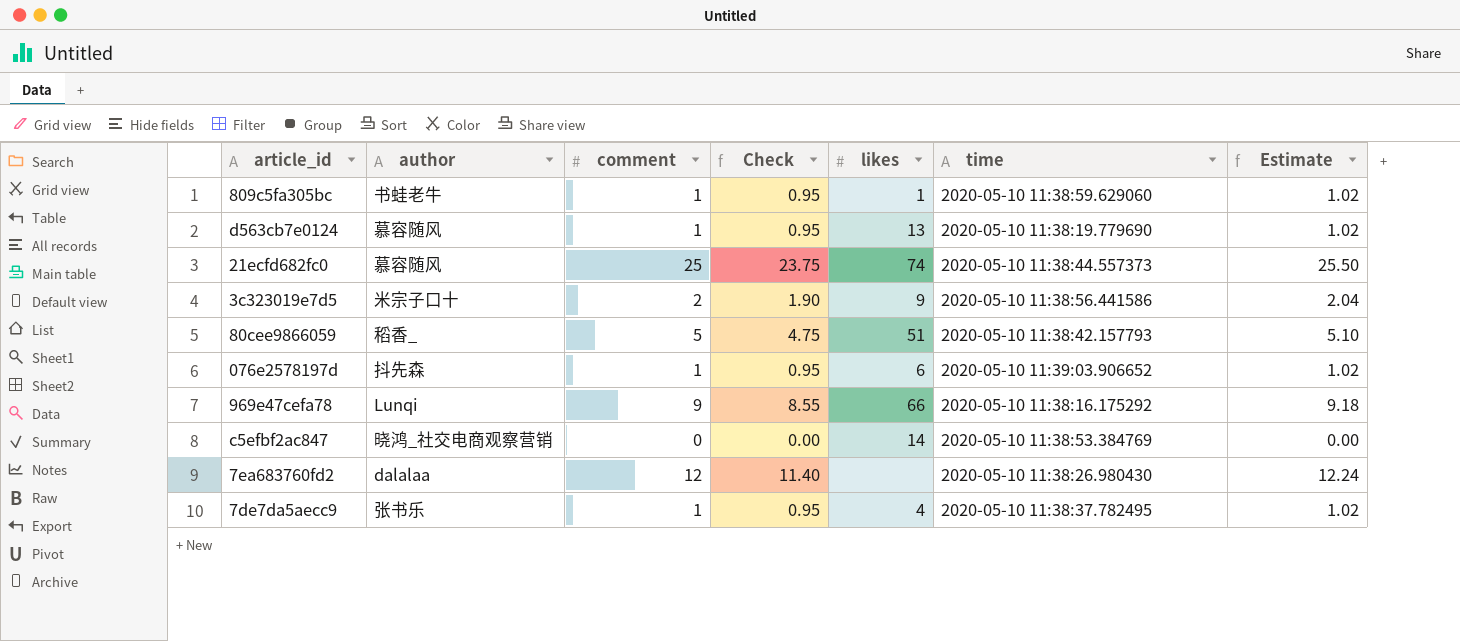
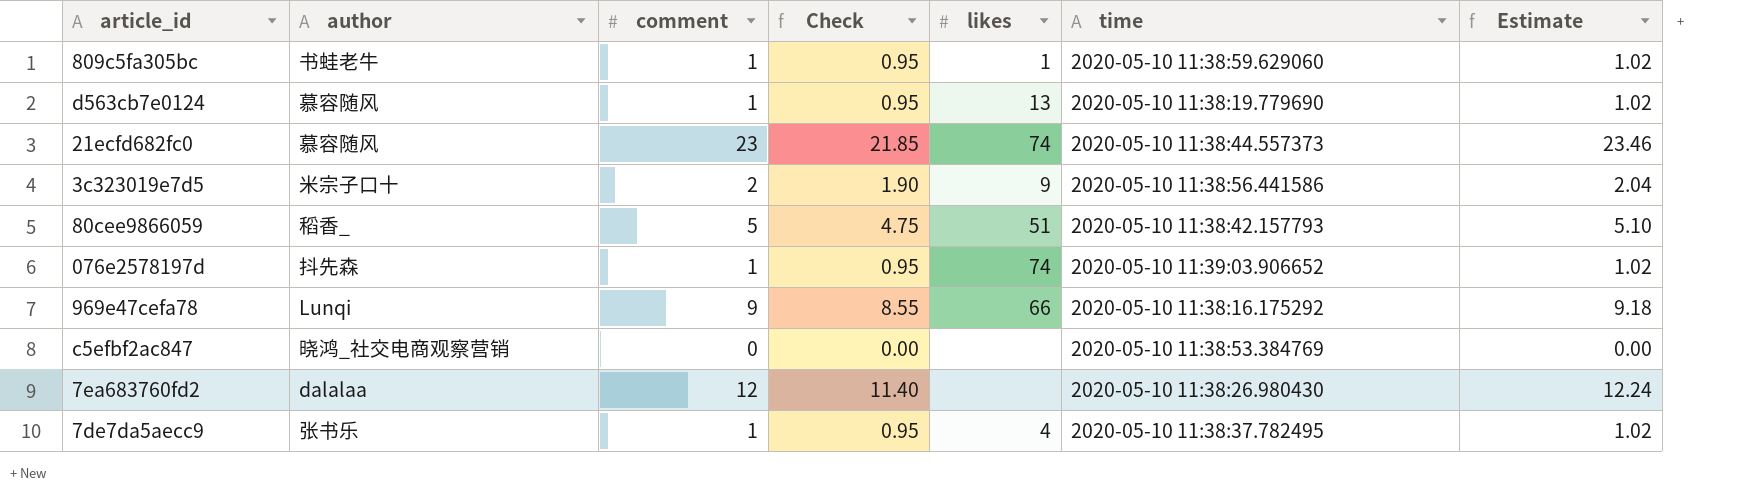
21ecfd682fc0 | comment: 25 -> 23
21ecfd682fc0 | Check: 23.75 -> 21.85
21ecfd682fc0 | Estimate: 25.50 -> 23.46
076e2578197d | likes: 6 -> 74
c5efbf2ac847 | likes: 14 -> none

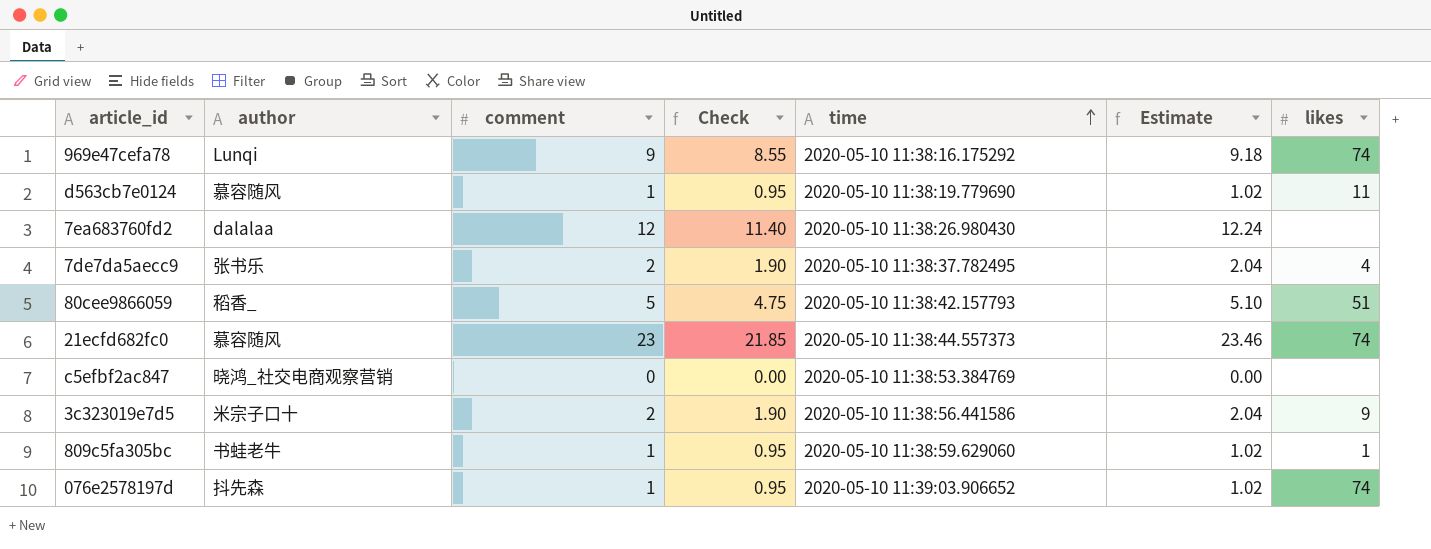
row order: none -> time ascending
column likes | position: 5 -> 7
969e47cefa78 | likes: 66 -> 74
d563cb7e0124 | likes: 13 -> 11
7de7da5aecc9 | comment: 1 -> 2
7de7da5aecc9 | Check: 0.95 -> 1.90
7de7da5aecc9 | Estimate: 1.02 -> 2.04

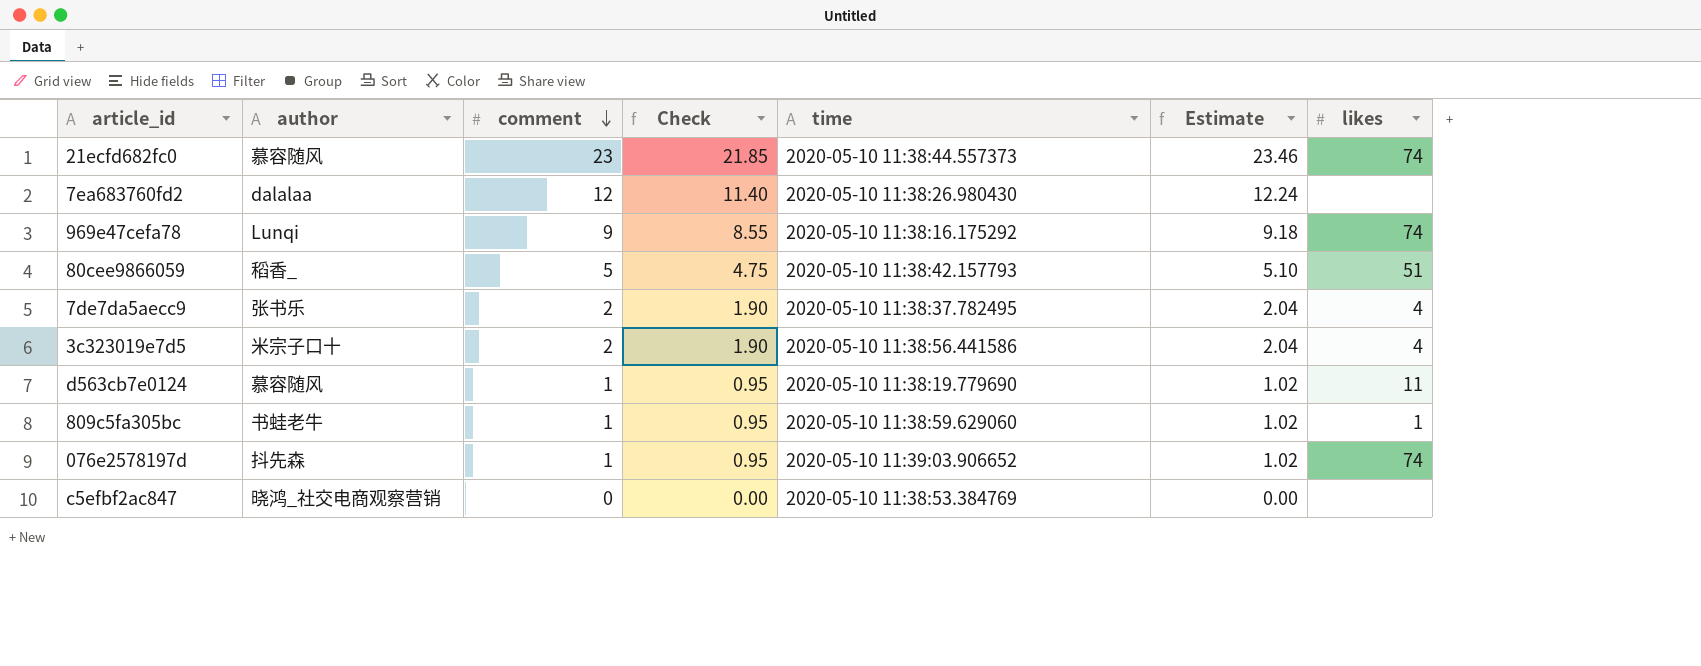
row order: time ascending -> comment descending
3c323019e7d5 | likes: 9 -> 4

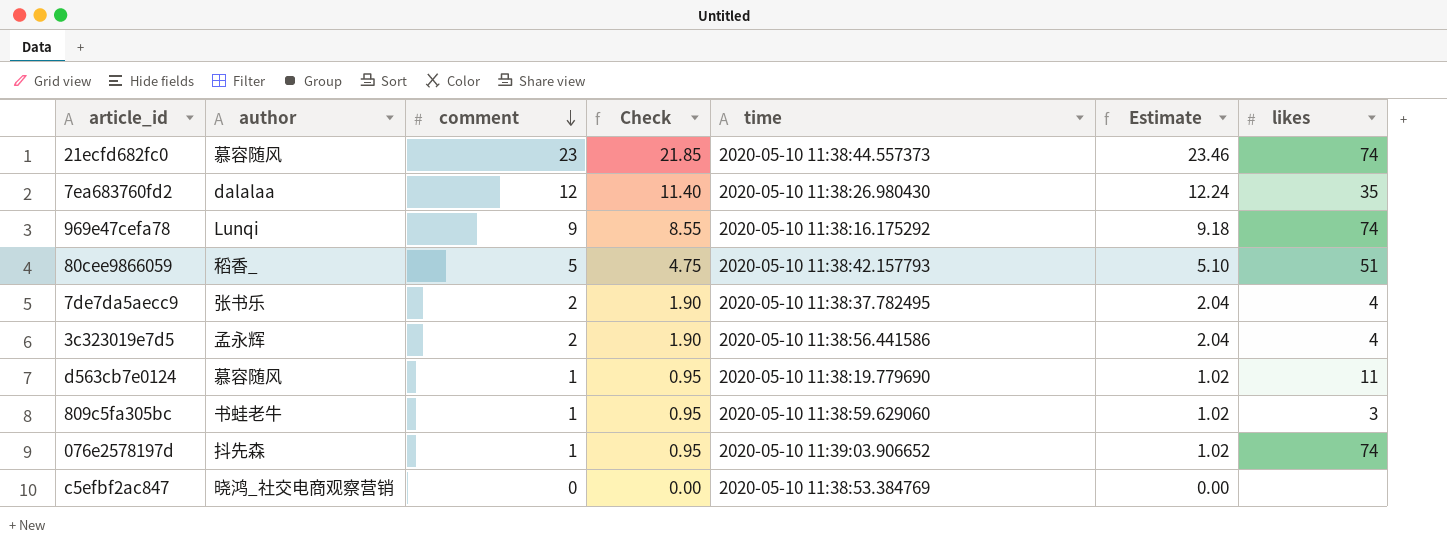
7ea683760fd2 | likes: none -> 35
3c323019e7d5 | author: 米宗子口十 -> 孟永辉
809c5fa305bc | likes: 1 -> 3

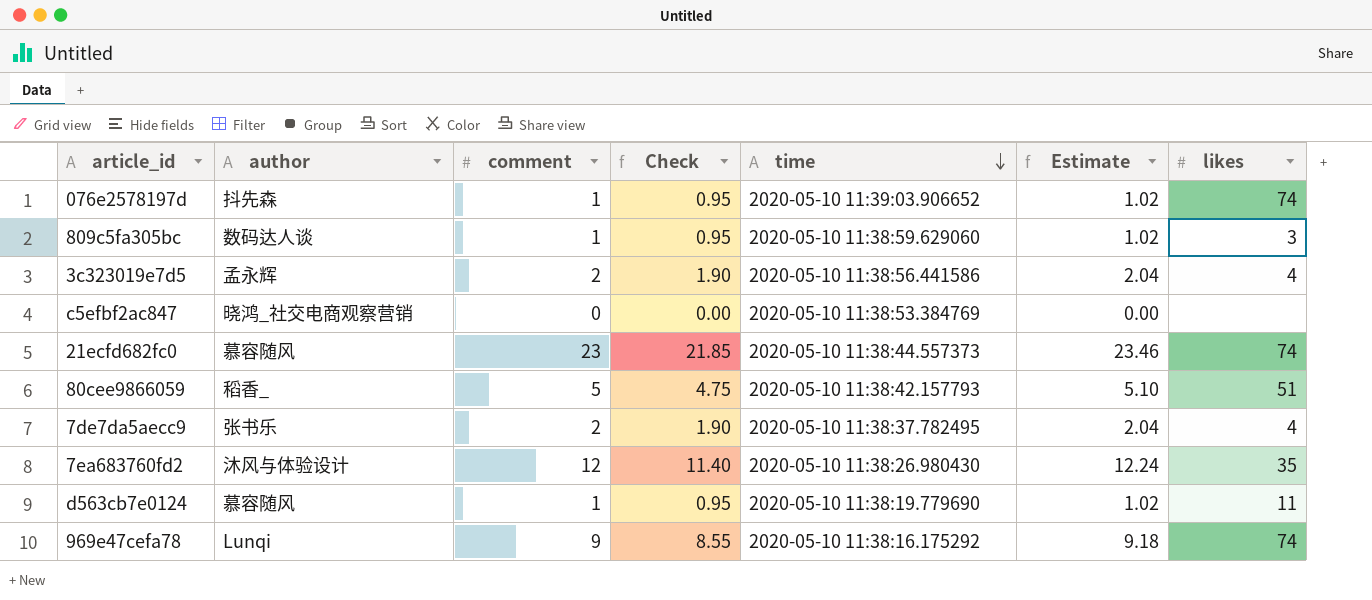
row order: comment descending -> time descending
809c5fa305bc | author: 书蛙老牛 -> 数码达人谈
7ea683760fd2 | author: dalalaa -> 沐风与体验设计

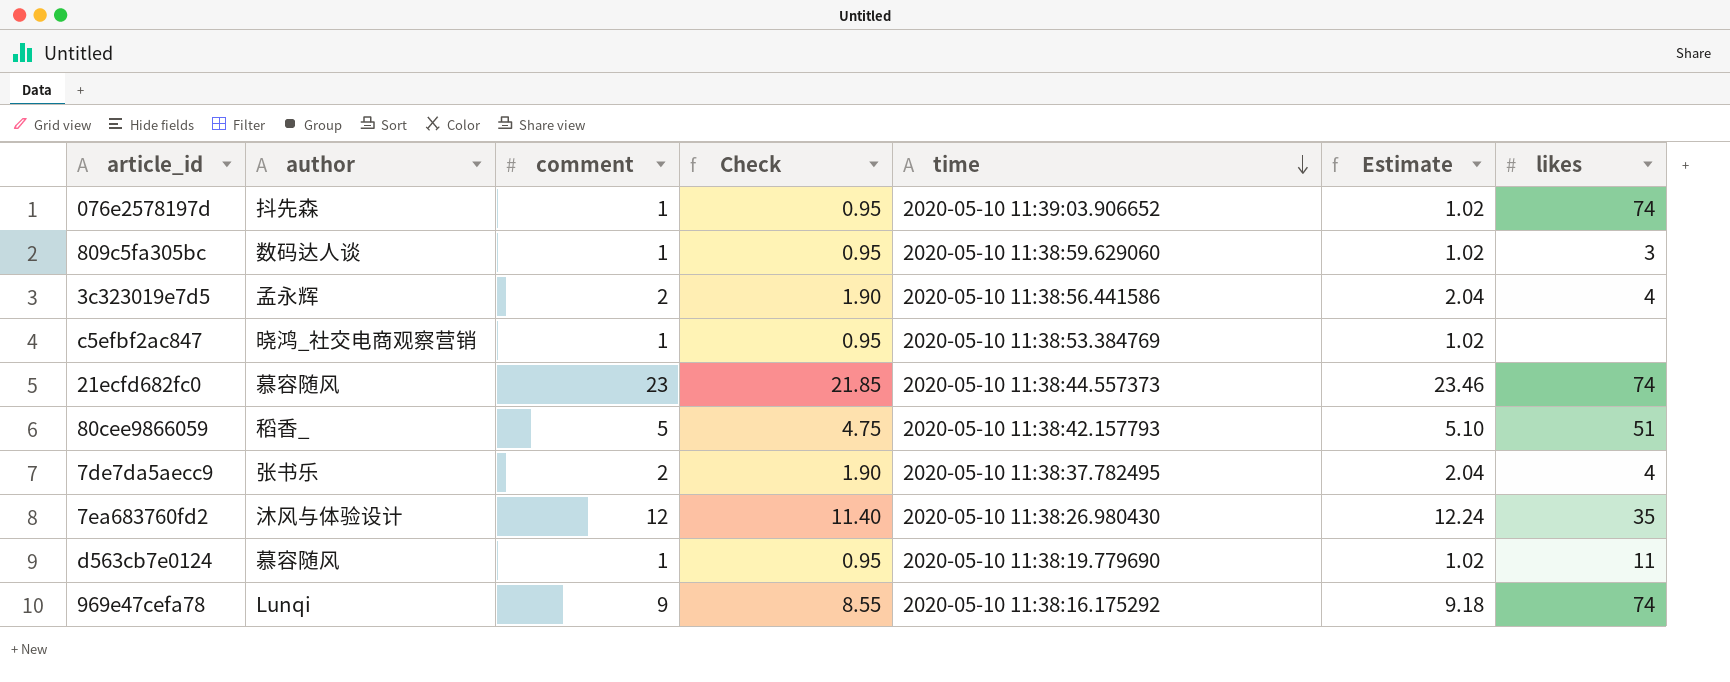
c5efbf2ac847 | comment: 0 -> 1
c5efbf2ac847 | Check: 0.00 -> 0.95
c5efbf2ac847 | Estimate: 0.00 -> 1.02

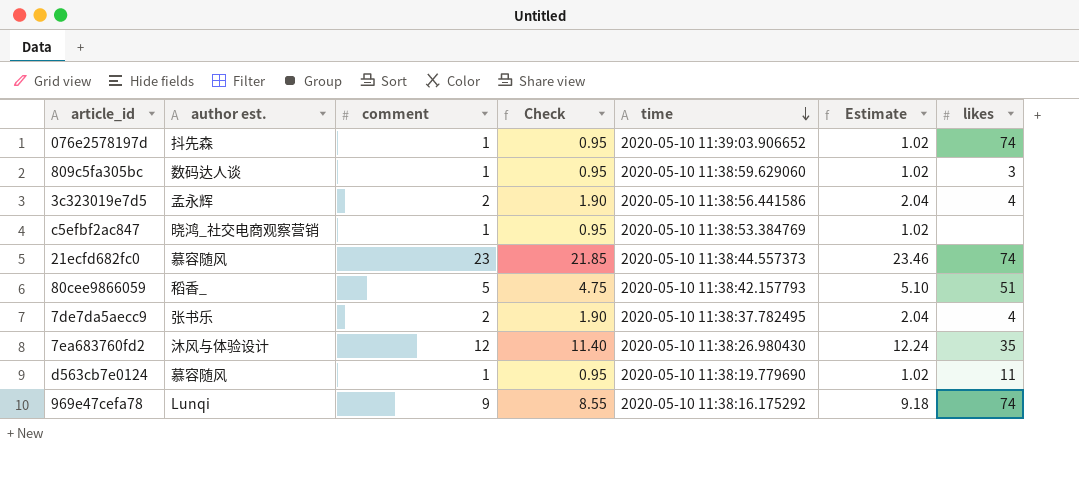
column name: author -> author est.

